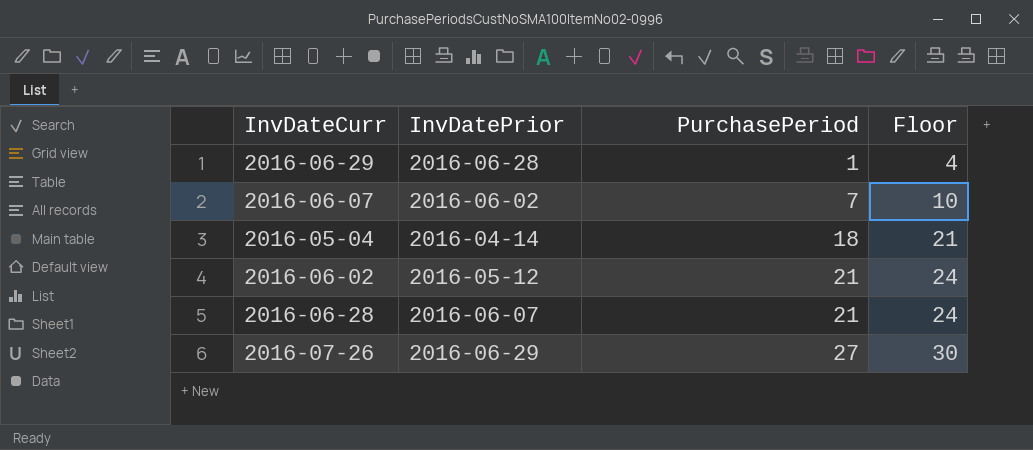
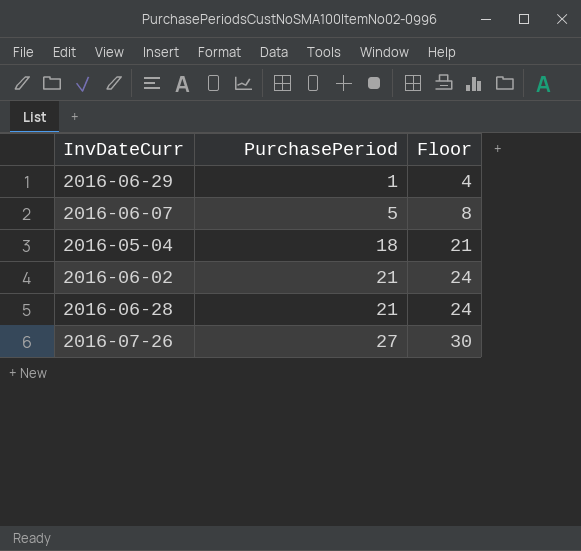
column InvDatePrior | position: 2 -> none
2016-06-07 | PurchasePeriod: 7 -> 5
2016-06-07 | Floor: 10 -> 8

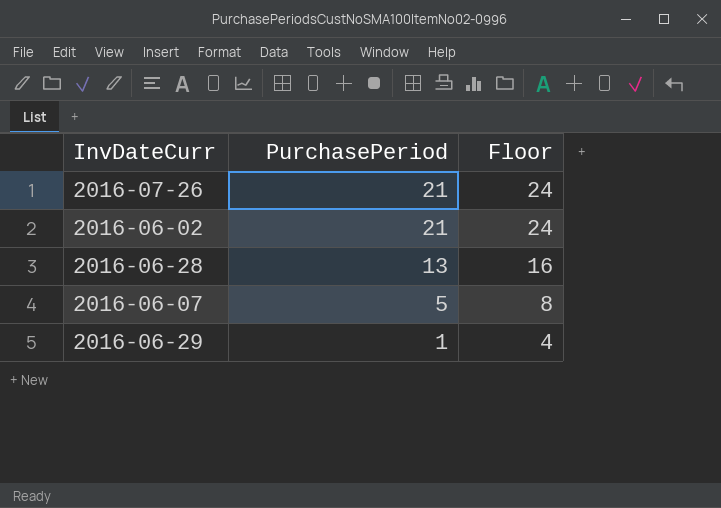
row order: PurchasePeriod ascending -> PurchasePeriod descending
row 2016-05-04: 18 | 21 -> none
2016-07-26 | PurchasePeriod: 27 -> 21
2016-07-26 | Floor: 30 -> 24
2016-06-28 | PurchasePeriod: 21 -> 13
2016-06-28 | Floor: 24 -> 16

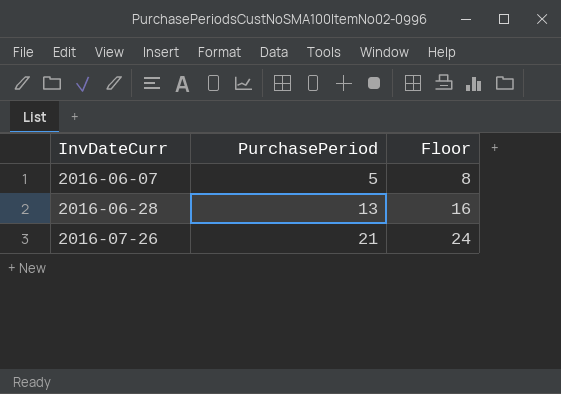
row order: PurchasePeriod descending -> InvDateCurr ascending
row 2016-06-02: 21 | 24 -> none
row 2016-06-29: 1 | 4 -> none

